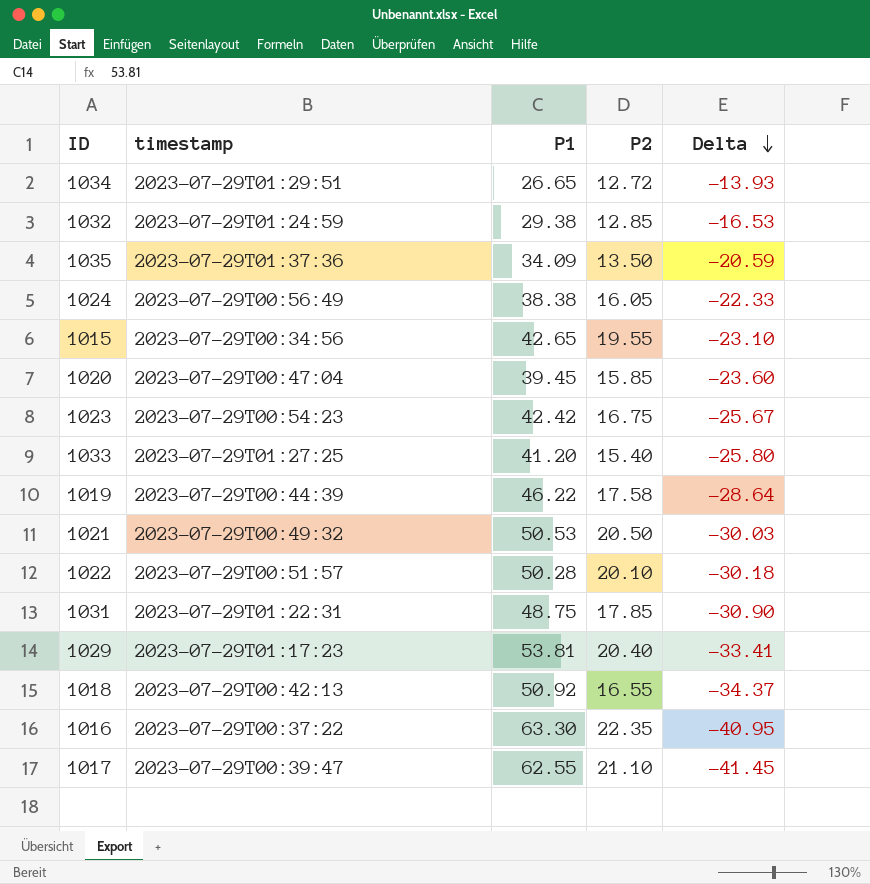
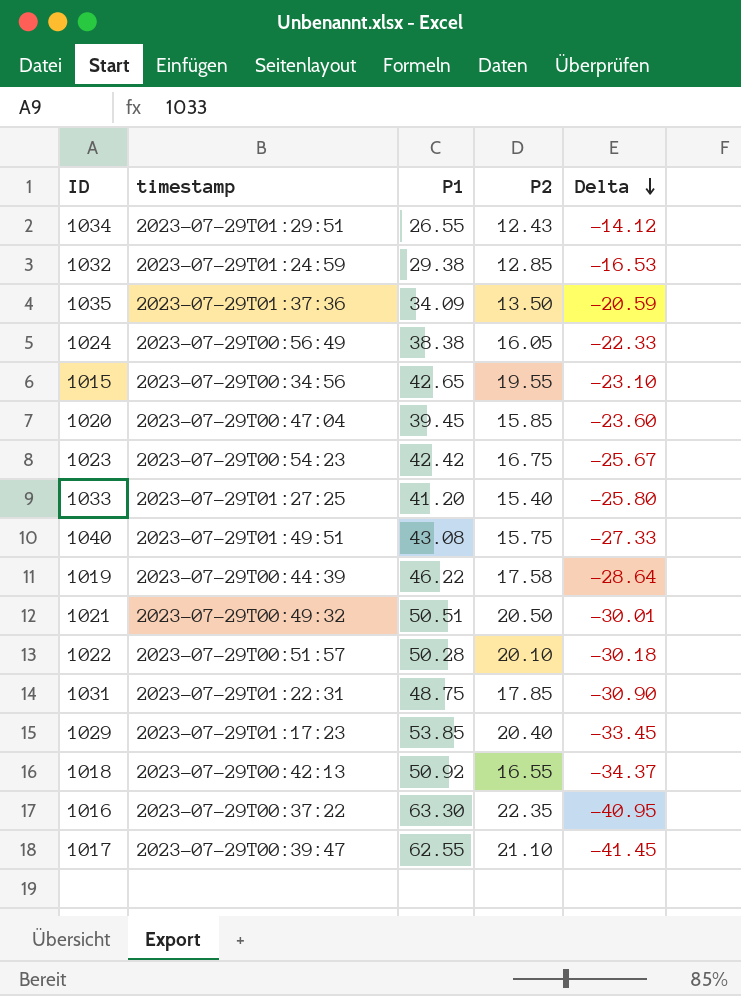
1034 | P1: 26.65 -> 26.55
1034 | P2: 12.72 -> 12.43
1034 | Delta: -13.93 -> -14.12
row 1040: none -> 2023-07-29T01:49:51 | 43.08 | 15.75 | -27.33
1021 | P1: 50.53 -> 50.51
1021 | Delta: -30.03 -> -30.01
1029 | P1: 53.81 -> 53.85
1029 | Delta: -33.41 -> -33.45

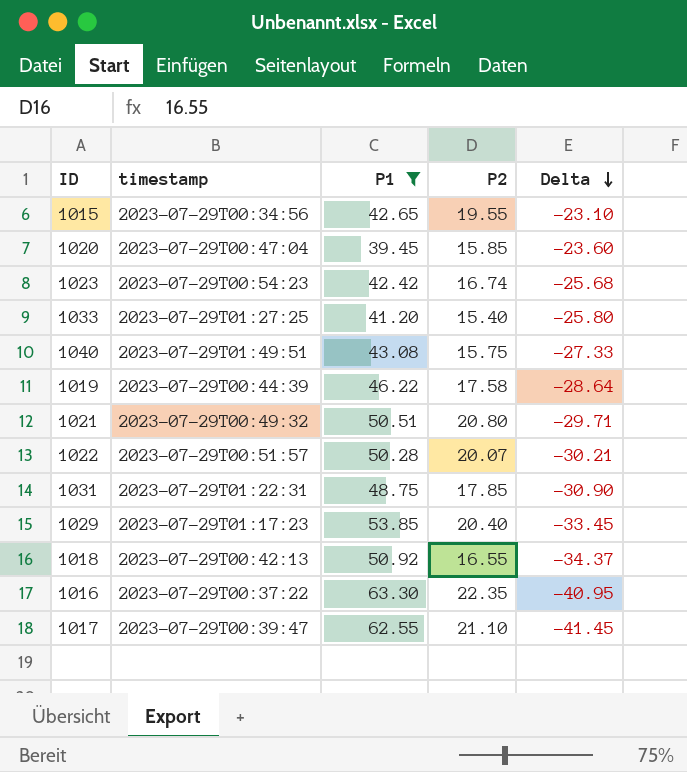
filter: none -> P1 >= 39.45
1023 | P2: 16.75 -> 16.74
1023 | Delta: -25.67 -> -25.68
1021 | P2: 20.50 -> 20.80
1021 | Delta: -30.01 -> -29.71
1022 | P2: 20.10 -> 20.07
1022 | Delta: -30.18 -> -30.21

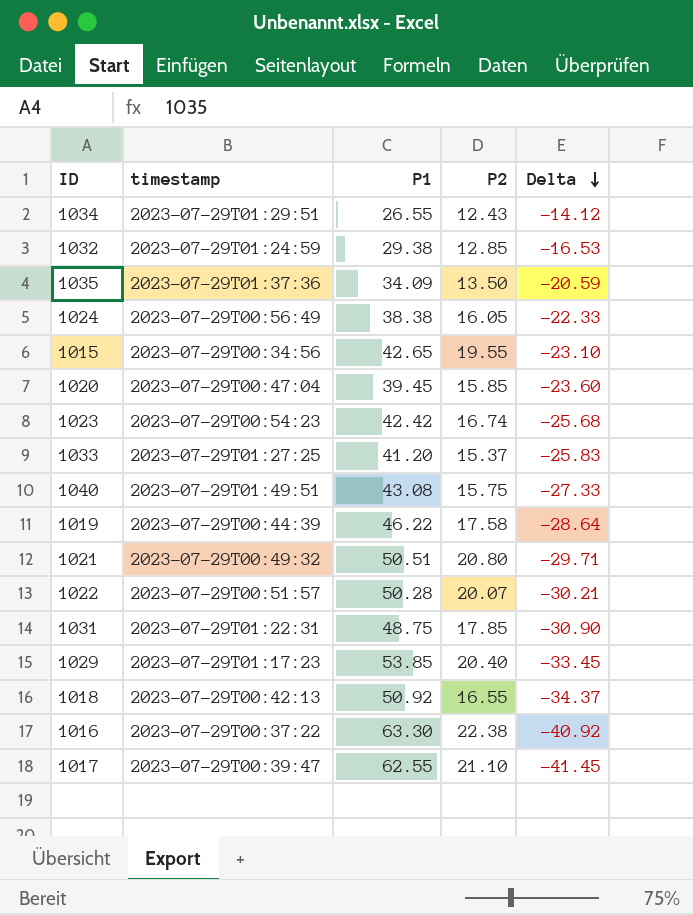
filter: P1 >= 39.45 -> none
1033 | P2: 15.40 -> 15.37
1033 | Delta: -25.80 -> -25.83
1016 | P2: 22.35 -> 22.38
1016 | Delta: -40.95 -> -40.92

